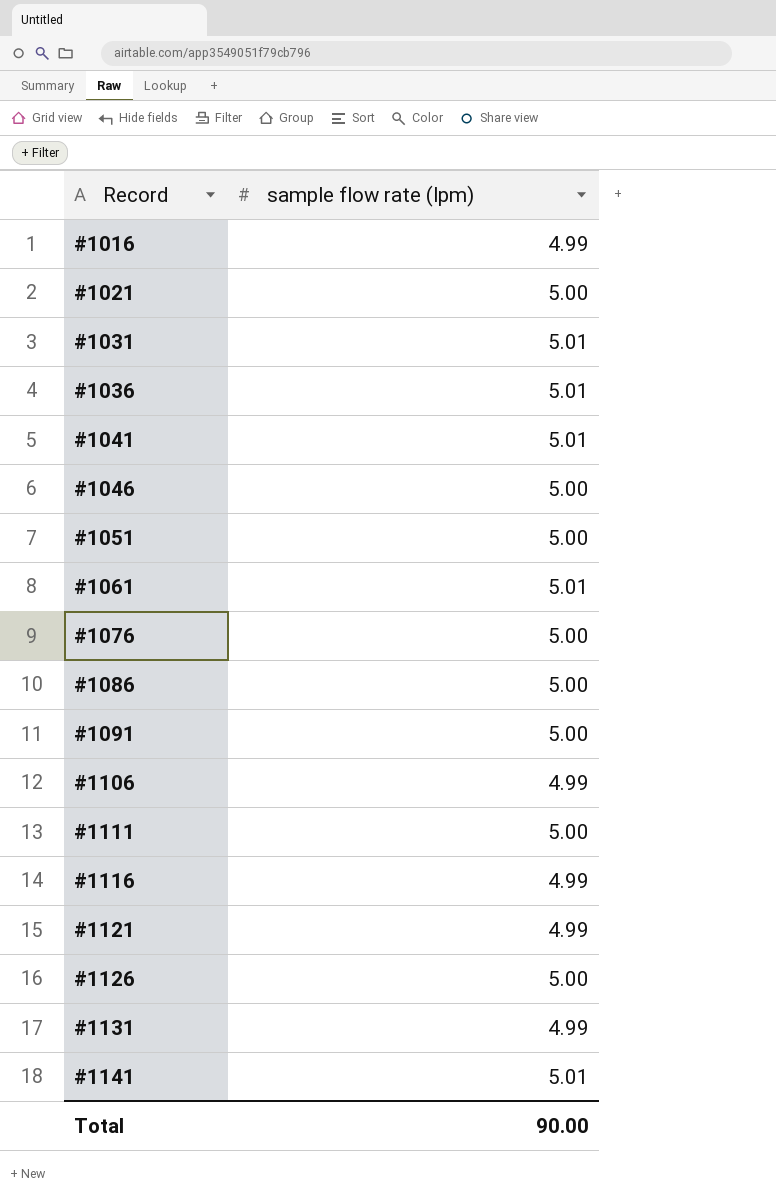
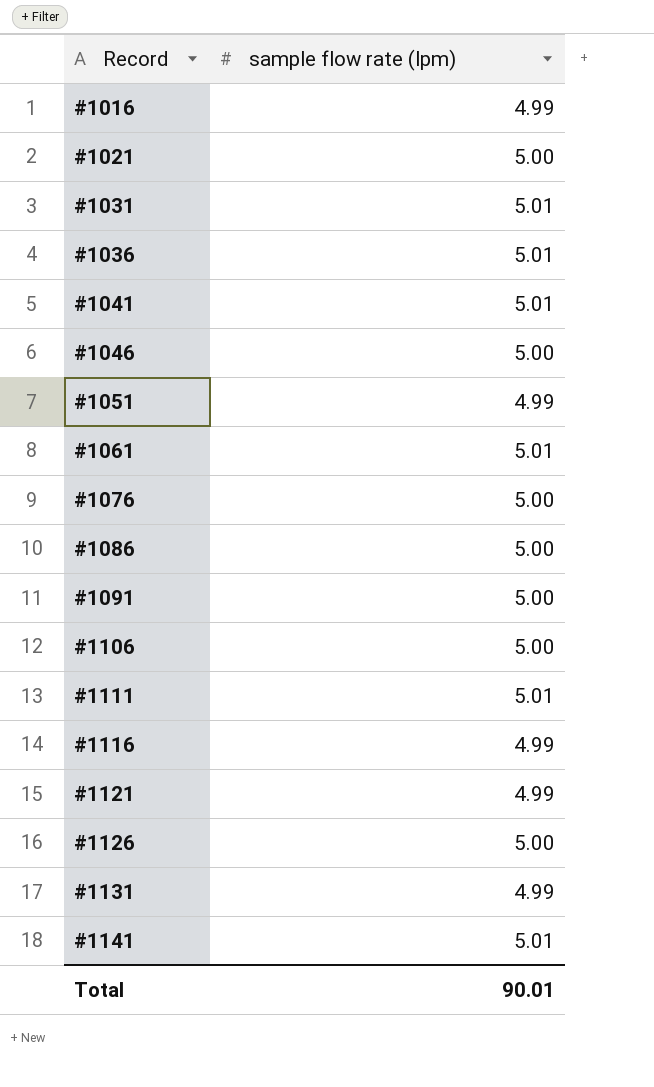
#1051 | sample flow rate (lpm): 5.00 -> 4.99
#1106 | sample flow rate (lpm): 4.99 -> 5.00
#1111 | sample flow rate (lpm): 5.00 -> 5.01
Total | sample flow rate (lpm): 90.00 -> 90.01

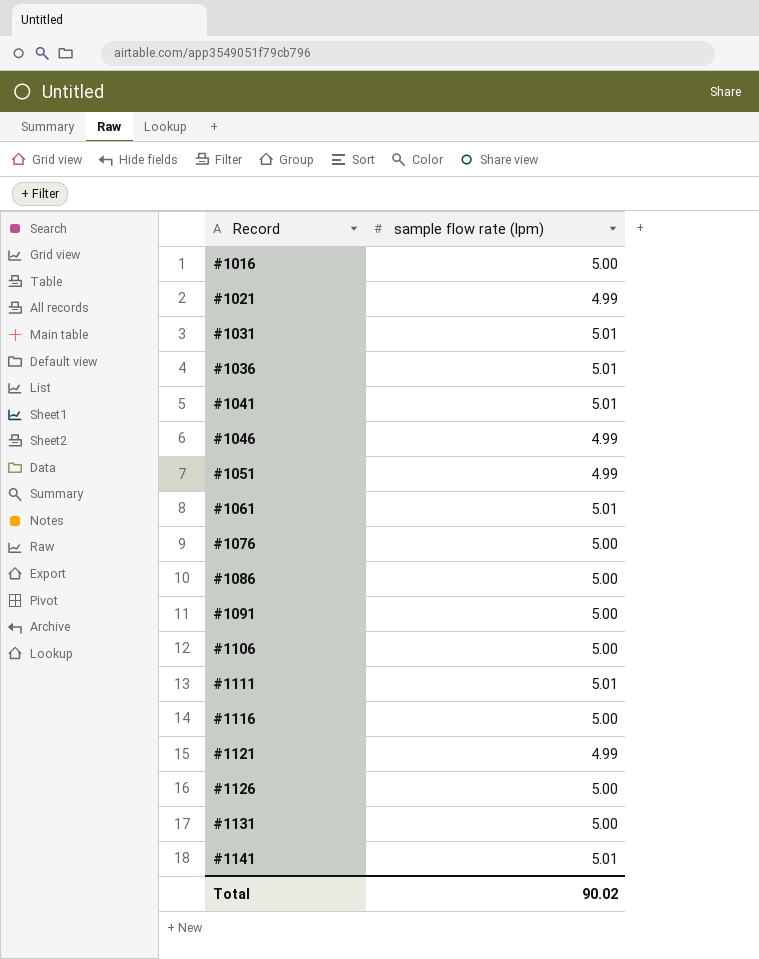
#1016 | sample flow rate (lpm): 4.99 -> 5.00
#1021 | sample flow rate (lpm): 5.00 -> 4.99
#1046 | sample flow rate (lpm): 5.00 -> 4.99
#1116 | sample flow rate (lpm): 4.99 -> 5.00
#1131 | sample flow rate (lpm): 4.99 -> 5.00
Total | sample flow rate (lpm): 90.01 -> 90.02

